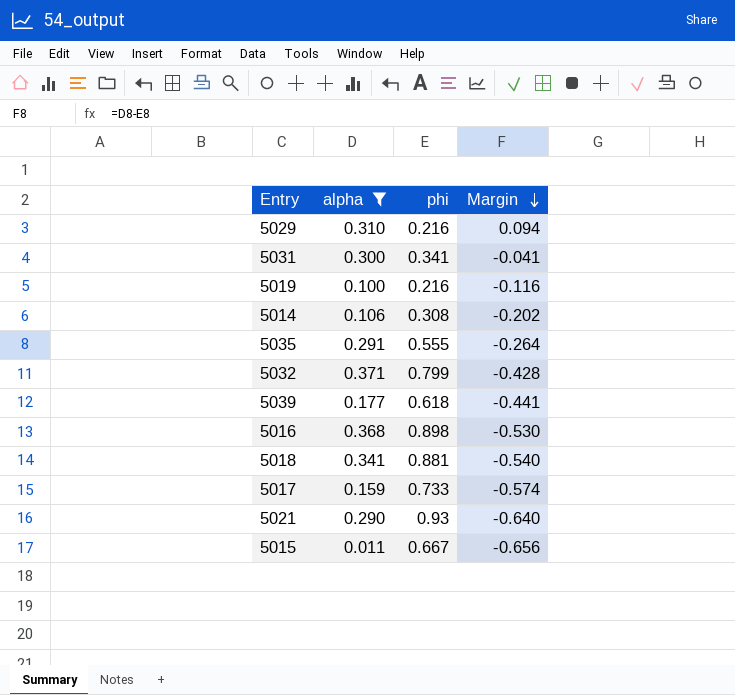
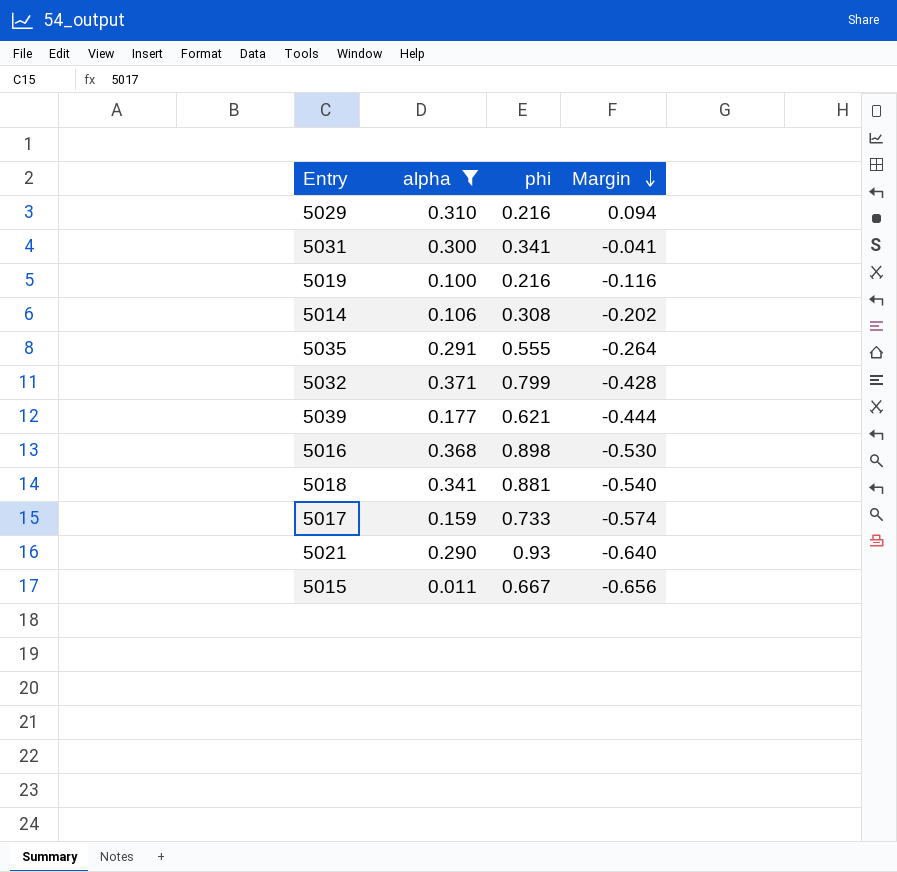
5039 | phi: 0.618 -> 0.621
5039 | Margin: -0.441 -> -0.444

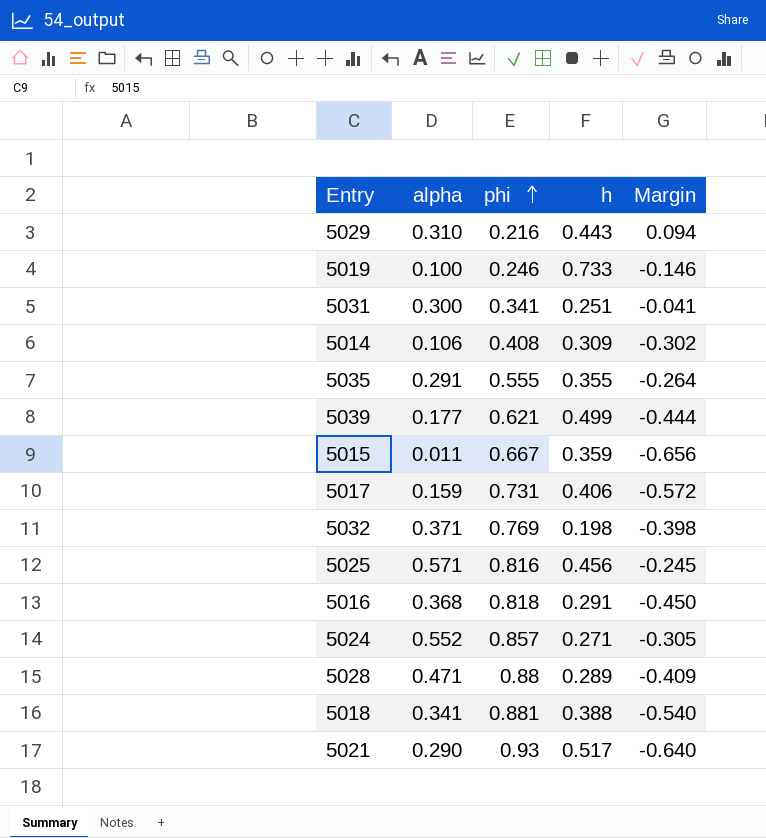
filter: alpha <= 0.371 -> none
row order: Margin descending -> phi ascending
column h | position: none -> 4
5019 | phi: 0.216 -> 0.246
5019 | Margin: -0.116 -> -0.146
5014 | phi: 0.308 -> 0.408
5014 | Margin: -0.202 -> -0.302
5017 | phi: 0.733 -> 0.731
5017 | Margin: -0.574 -> -0.572
5032 | phi: 0.799 -> 0.769
5032 | Margin: -0.428 -> -0.398
5016 | phi: 0.898 -> 0.818
5016 | Margin: -0.530 -> -0.450

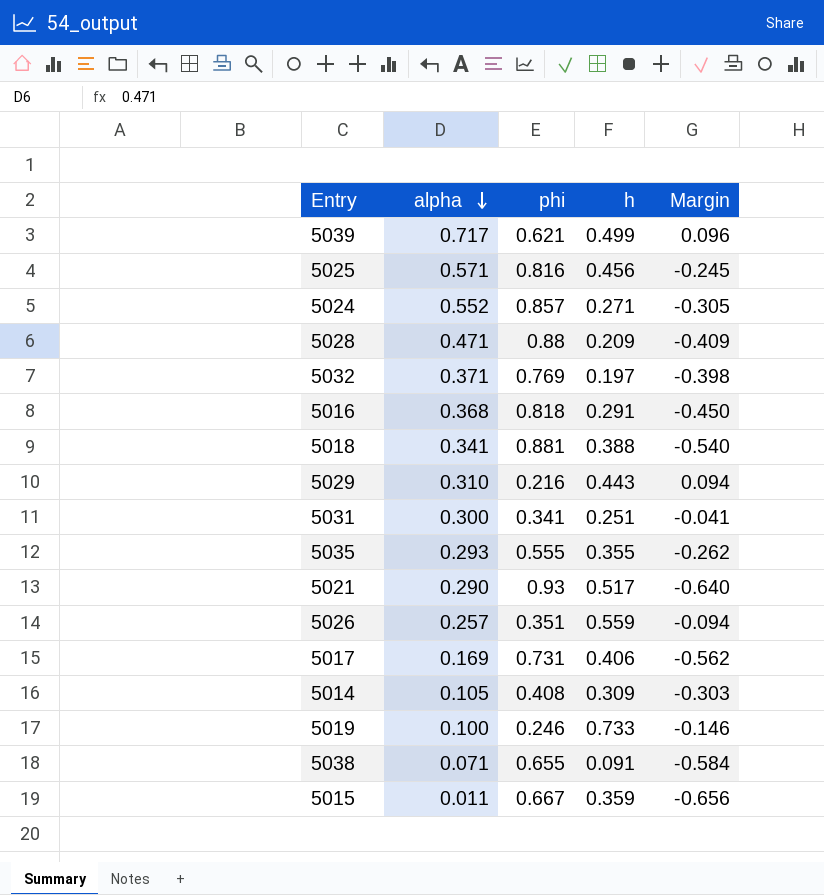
row order: phi ascending -> alpha descending
5039 | alpha: 0.177 -> 0.717
5039 | Margin: -0.444 -> 0.096
5028 | h: 0.289 -> 0.209
5032 | h: 0.198 -> 0.197
5035 | alpha: 0.291 -> 0.293
5035 | Margin: -0.264 -> -0.262
row 5026: none -> 0.257 | 0.351 | 0.559 | -0.094
5017 | alpha: 0.159 -> 0.169
5017 | Margin: -0.572 -> -0.562
5014 | alpha: 0.106 -> 0.105
5014 | Margin: -0.302 -> -0.303
row 5038: none -> 0.071 | 0.655 | 0.091 | -0.584

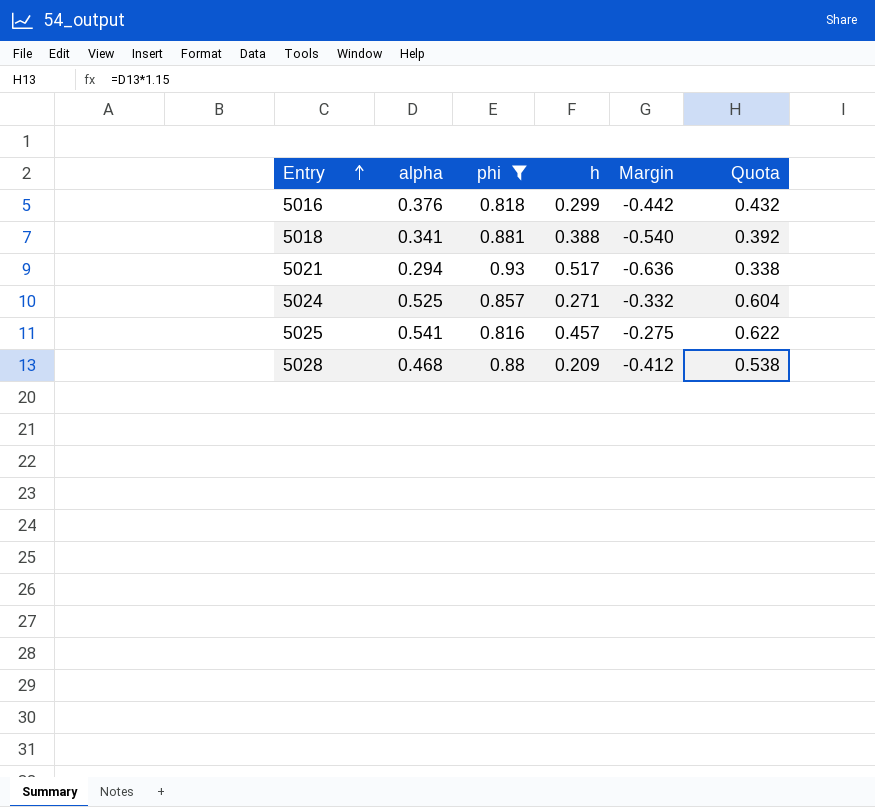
filter: none -> phi >= 0.816
row order: alpha descending -> Entry ascending
column Quota | formula: none -> [alpha] * 1.15
5016 | alpha: 0.368 -> 0.376
5016 | h: 0.291 -> 0.299
5016 | Margin: -0.450 -> -0.442
5021 | alpha: 0.290 -> 0.294
5021 | Margin: -0.640 -> -0.636
5024 | alpha: 0.552 -> 0.525
5024 | Margin: -0.305 -> -0.332
5025 | alpha: 0.571 -> 0.541
5025 | h: 0.456 -> 0.457
5025 | Margin: -0.245 -> -0.275
5028 | alpha: 0.471 -> 0.468
5028 | Margin: -0.409 -> -0.412

